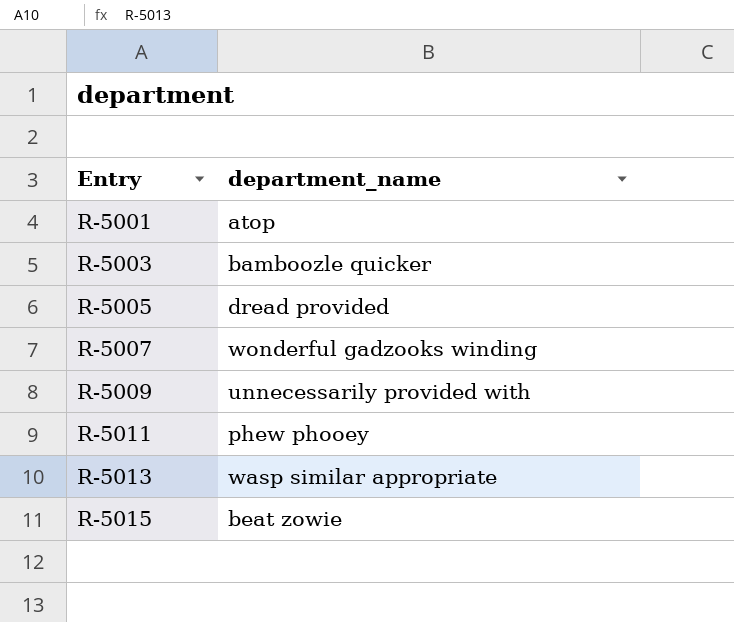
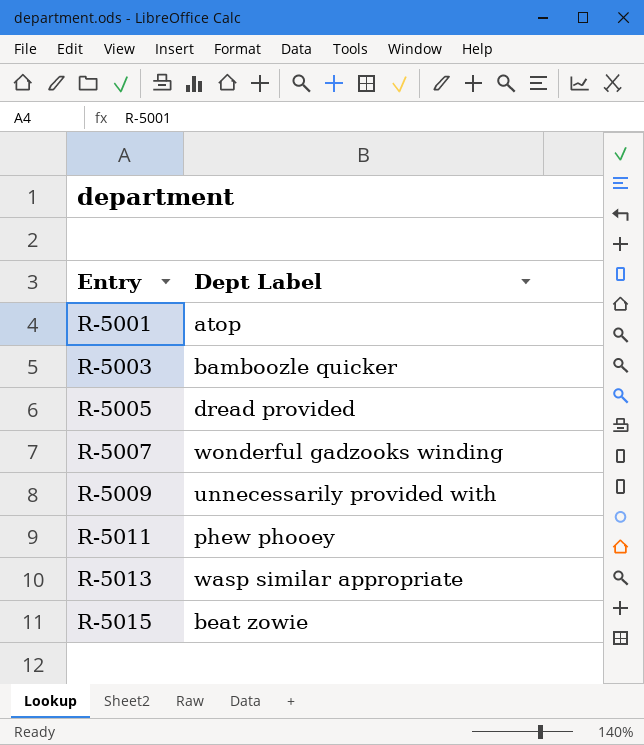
column name: department_name -> Dept Label

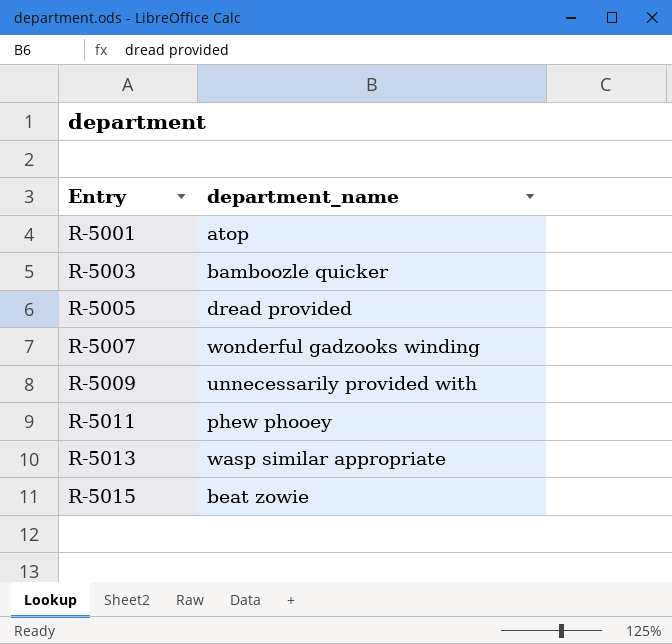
column name: Dept Label -> department_name

